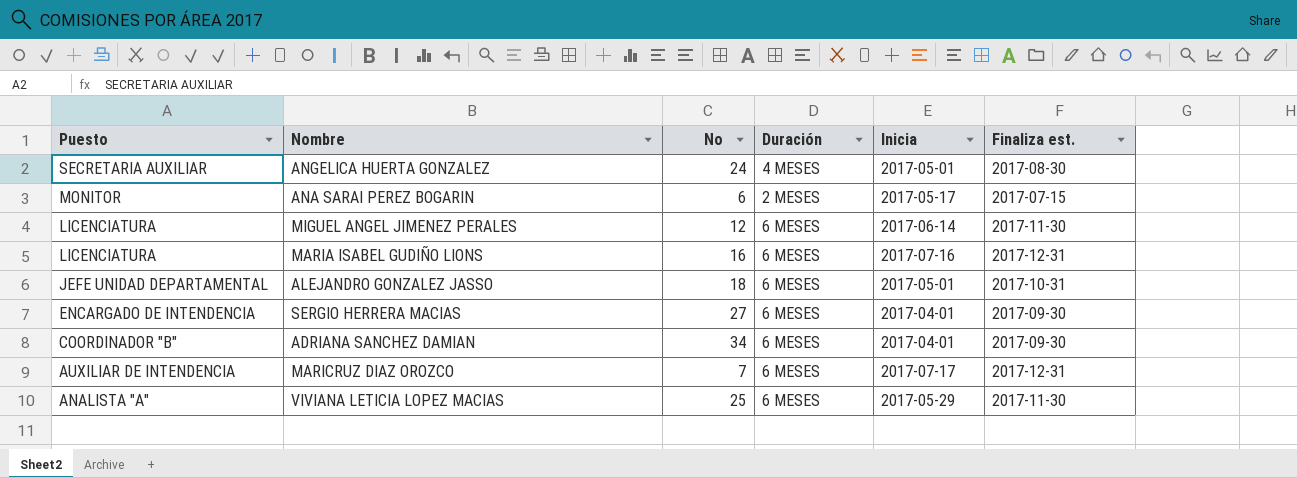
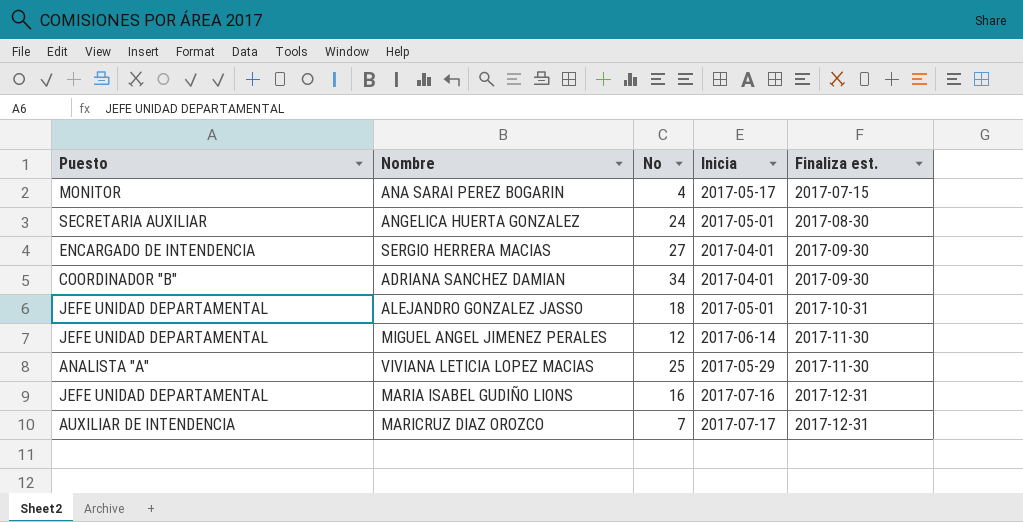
row order: Puesto descending -> Finaliza est. ascending
column Duración | position: 4 -> none
ANA SARAI PEREZ BOGARIN | No: 6 -> 4
MIGUEL ANGEL JIMENEZ PERALES | Puesto: LICENCIATURA -> JEFE UNIDAD DEPARTAMENTAL
MARIA ISABEL GUDIÑO LIONS | Puesto: LICENCIATURA -> JEFE UNIDAD DEPARTAMENTAL

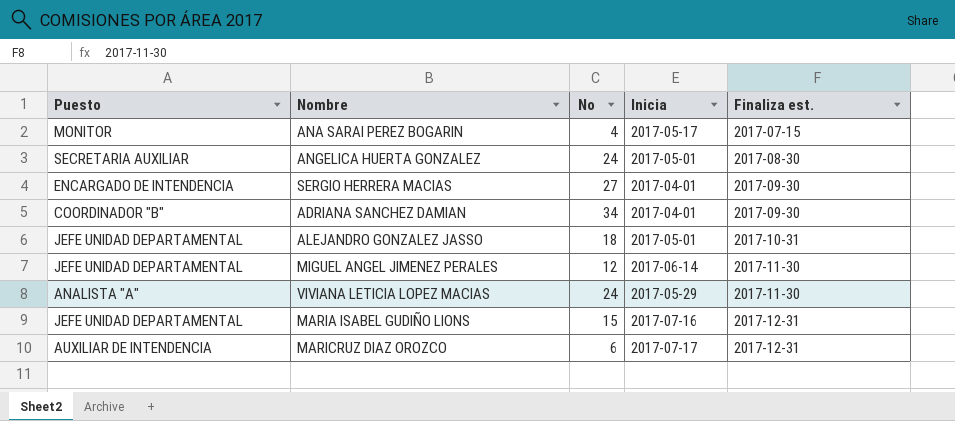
VIVIANA LETICIA LOPEZ MACIAS | No: 25 -> 24
MARIA ISABEL GUDIÑO LIONS | No: 16 -> 15
MARICRUZ DIAZ OROZCO | No: 7 -> 6

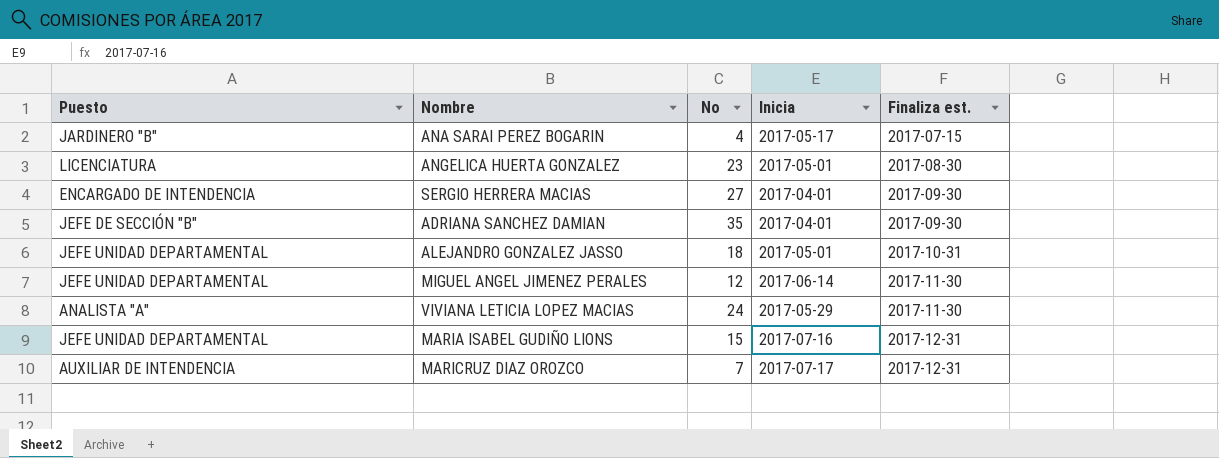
ANA SARAI PEREZ BOGARIN | Puesto: MONITOR -> JARDINERO "B"
ANGELICA HUERTA GONZALEZ | Puesto: SECRETARIA AUXILIAR -> LICENCIATURA
ANGELICA HUERTA GONZALEZ | No: 24 -> 23
ADRIANA SANCHEZ DAMIAN | Puesto: COORDINADOR "B" -> JEFE DE SECCIÓN "B"
ADRIANA SANCHEZ DAMIAN | No: 34 -> 35
MARICRUZ DIAZ OROZCO | No: 6 -> 7

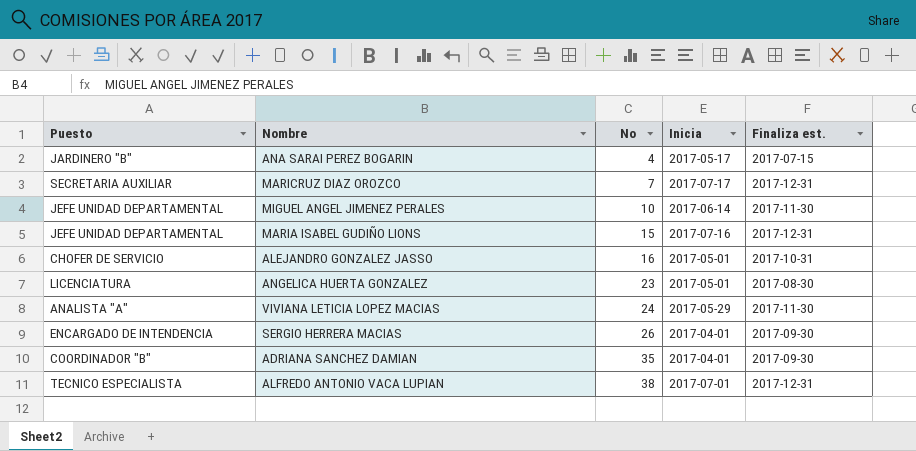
row order: Finaliza est. ascending -> No ascending
MARICRUZ DIAZ OROZCO | Puesto: AUXILIAR DE INTENDENCIA -> SECRETARIA AUXILIAR
MIGUEL ANGEL JIMENEZ PERALES | No: 12 -> 10
ALEJANDRO GONZALEZ JASSO | Puesto: JEFE UNIDAD DEPARTAMENTAL -> CHOFER DE SERVICIO
ALEJANDRO GONZALEZ JASSO | No: 18 -> 16
SERGIO HERRERA MACIAS | No: 27 -> 26
ADRIANA SANCHEZ DAMIAN | Puesto: JEFE DE SECCIÓN "B" -> COORDINADOR "B"
row ALFREDO ANTONIO VACA LUPIAN: none -> TECNICO ESPECIALISTA | 38 | 2017-07-01 | 2017-12-31

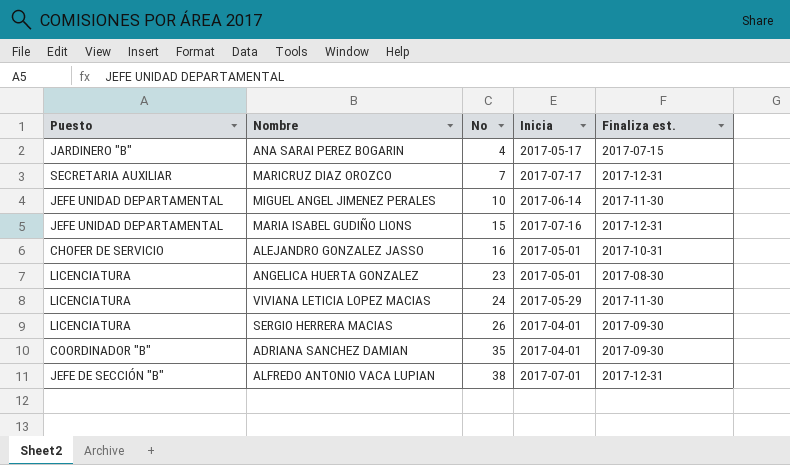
VIVIANA LETICIA LOPEZ MACIAS | Puesto: ANALISTA "A" -> LICENCIATURA
SERGIO HERRERA MACIAS | Puesto: ENCARGADO DE INTENDENCIA -> LICENCIATURA
ALFREDO ANTONIO VACA LUPIAN | Puesto: TECNICO ESPECIALISTA -> JEFE DE SECCIÓN "B"

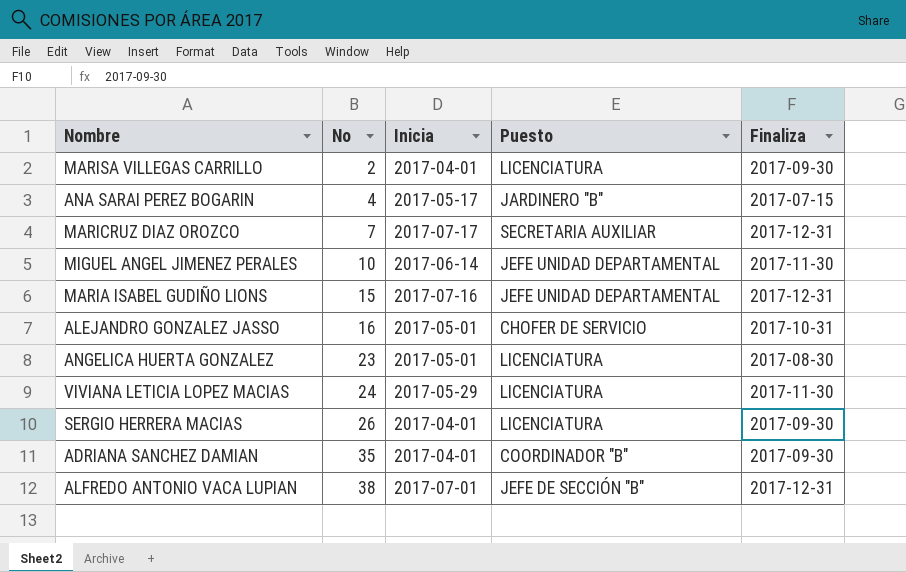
column Puesto | position: 1 -> 4
column name: Finaliza est. -> Finaliza
row MARISA VILLEGAS CARRILLO: none -> 2 | 2017-04-01 | LICENCIATURA | 2017-09-30

